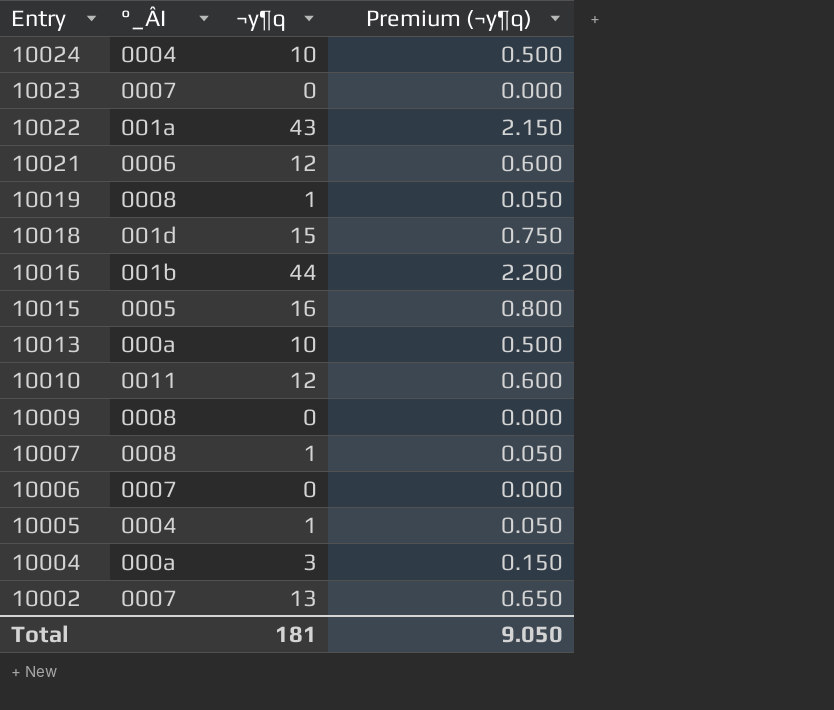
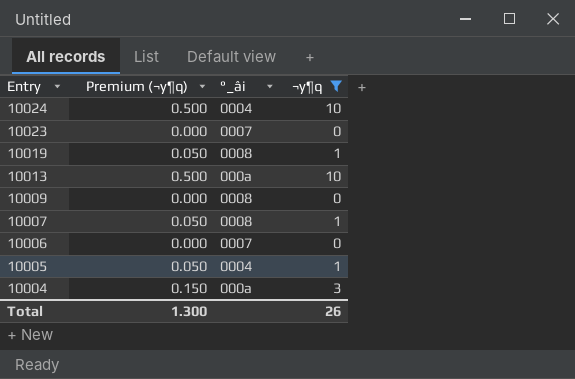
filter: none -> ¬y¶q <= 10
column Premium (¬y¶q) | position: 4 -> 2
column name: °_ÂI -> °_âi
Total | Premium (¬y¶q): 9.050 -> 1.300
Total | ¬y¶q: 181 -> 26

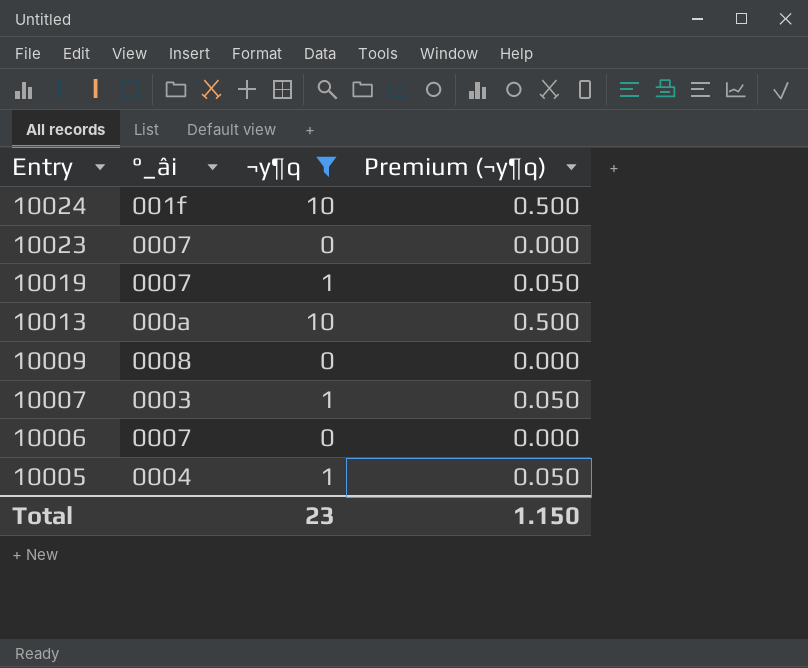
column Premium (¬y¶q) | position: 2 -> 4
row 10004: 0.150 | 000a | 3 -> none
10024 | °_âi: 0004 -> 001f
10019 | °_âi: 0008 -> 0007
10007 | °_âi: 0008 -> 0003
Total | ¬y¶q: 26 -> 23
Total | Premium (¬y¶q): 1.300 -> 1.150

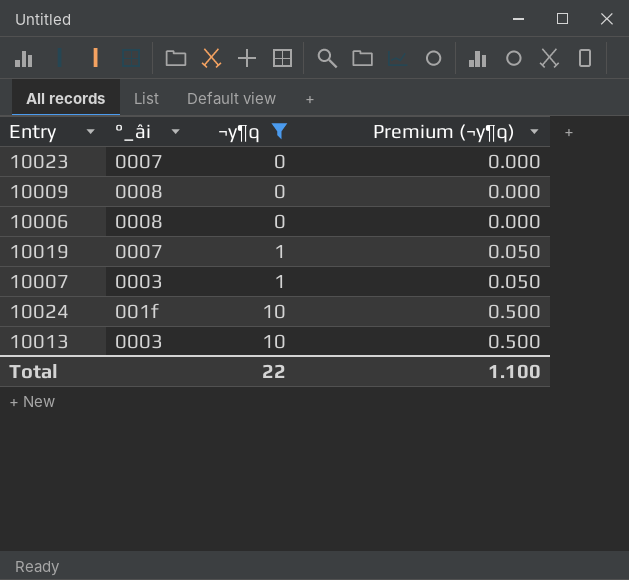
row order: Entry descending -> ¬y¶q ascending
row 10005: 0004 | 1 | 0.050 -> none
10006 | °_âi: 0007 -> 0008
10013 | °_âi: 000a -> 0003
Total | ¬y¶q: 23 -> 22
Total | Premium (¬y¶q): 1.150 -> 1.100

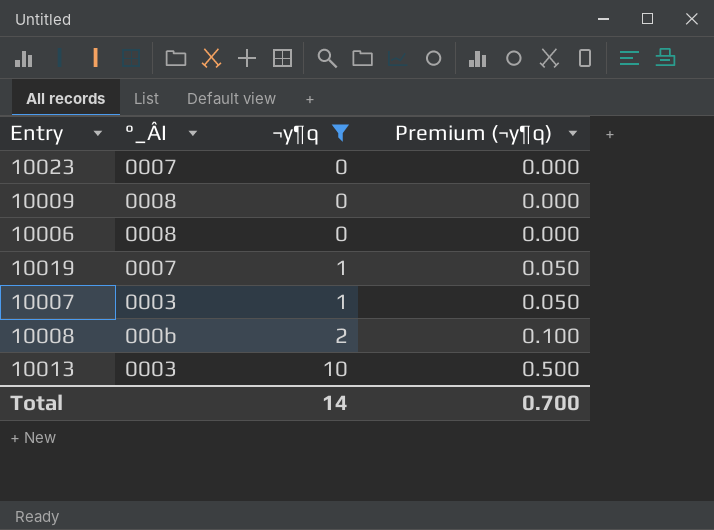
column name: °_âi -> °_ÂI
row 10024: 001f | 10 | 0.500 -> none
row 10008: none -> 000b | 2 | 0.100
Total | ¬y¶q: 22 -> 14
Total | Premium (¬y¶q): 1.100 -> 0.700

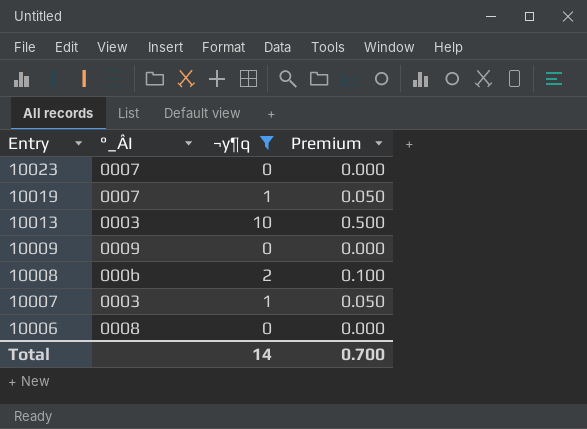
row order: ¬y¶q ascending -> Entry descending
column name: Premium (¬y¶q) -> Premium
10009 | °_ÂI: 0008 -> 0009

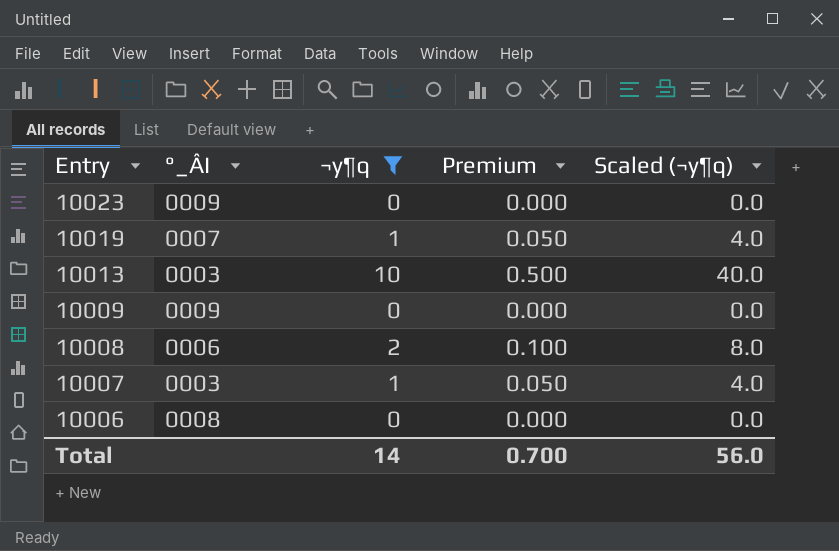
column Scaled (¬y¶q) | formula: none -> [¬y¶q] * 4
10023 | °_ÂI: 0007 -> 0009
10008 | °_ÂI: 000b -> 0006

